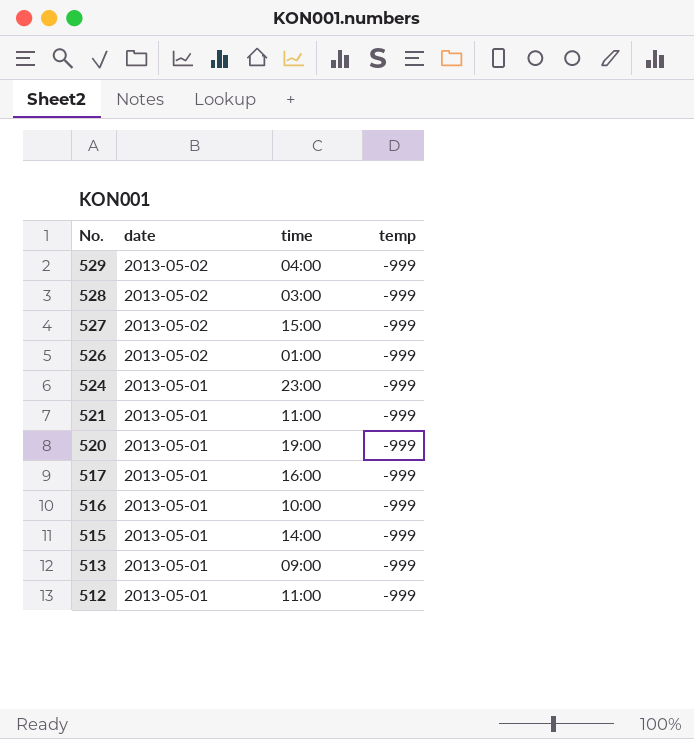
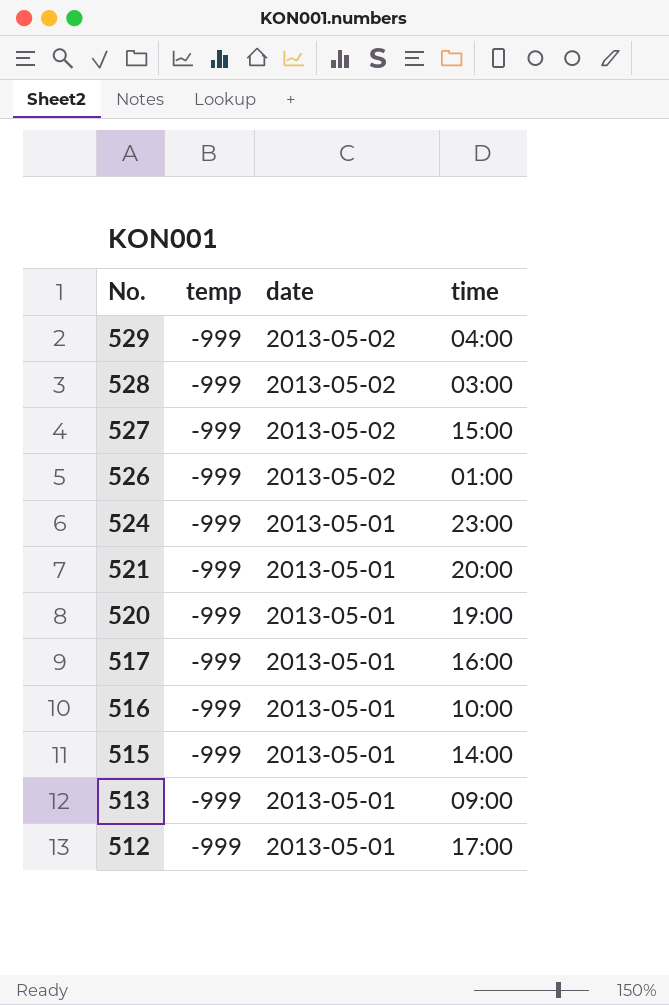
column temp | position: 4 -> 2
521 | time: 11:00 -> 20:00
512 | time: 11:00 -> 17:00

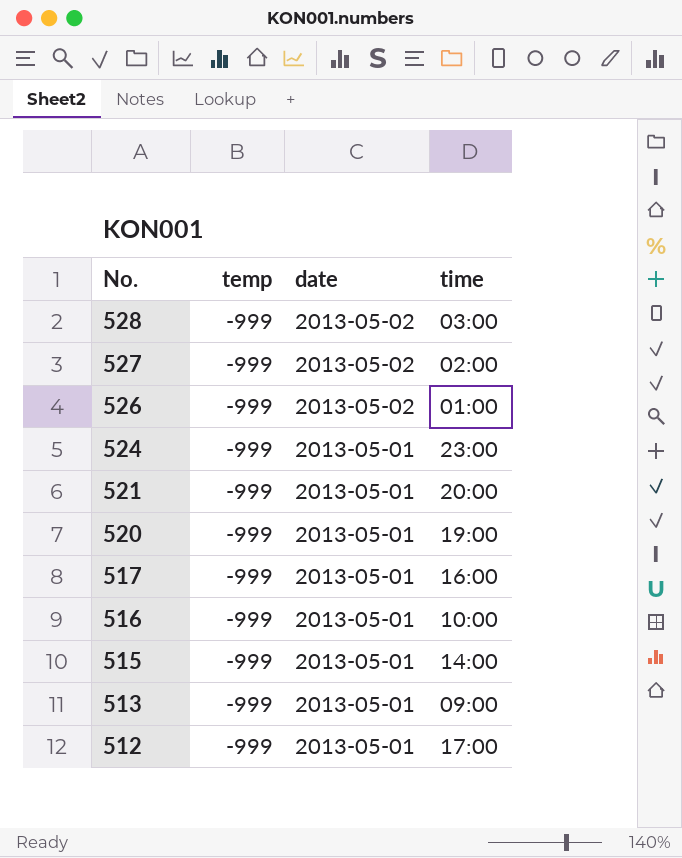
row 529: -999 | 2013-05-02 | 04:00 -> none
527 | time: 15:00 -> 02:00

